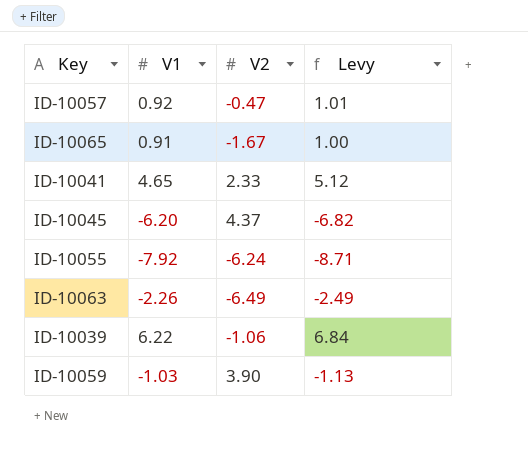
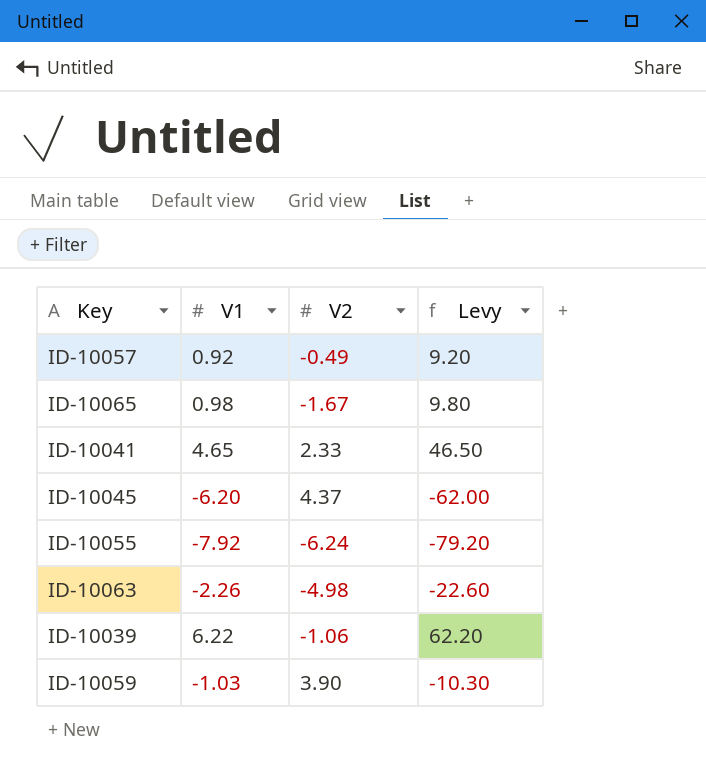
column Levy | formula: [V1] * 1.1 -> [V1] * 10
ID-10057 | V2: -0.47 -> -0.49
ID-10065 | V1: 0.91 -> 0.98
ID-10063 | V2: -6.49 -> -4.98

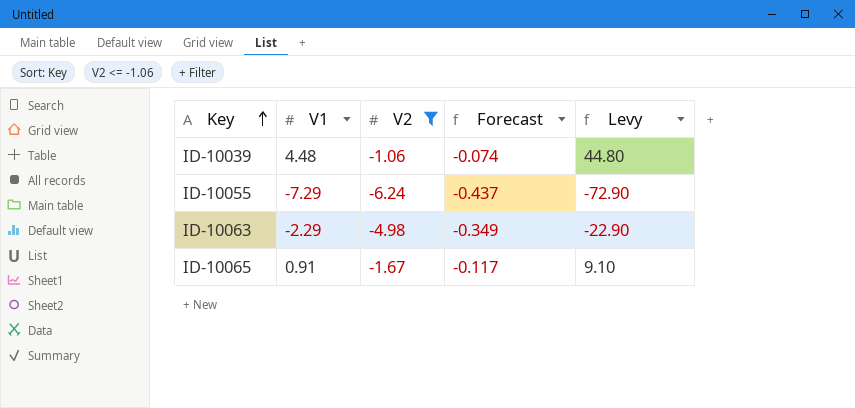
filter: none -> V2 <= -1.06
row order: none -> Key ascending
column Forecast | formula: none -> [V2] * 0.07
ID-10039 | V1: 6.22 -> 4.48
ID-10039 | Levy: 62.20 -> 44.80
ID-10055 | V1: -7.92 -> -7.29
ID-10055 | Levy: -79.20 -> -72.90
ID-10063 | V1: -2.26 -> -2.29
ID-10063 | Levy: -22.60 -> -22.90
ID-10065 | V1: 0.98 -> 0.91
ID-10065 | Levy: 9.80 -> 9.10

